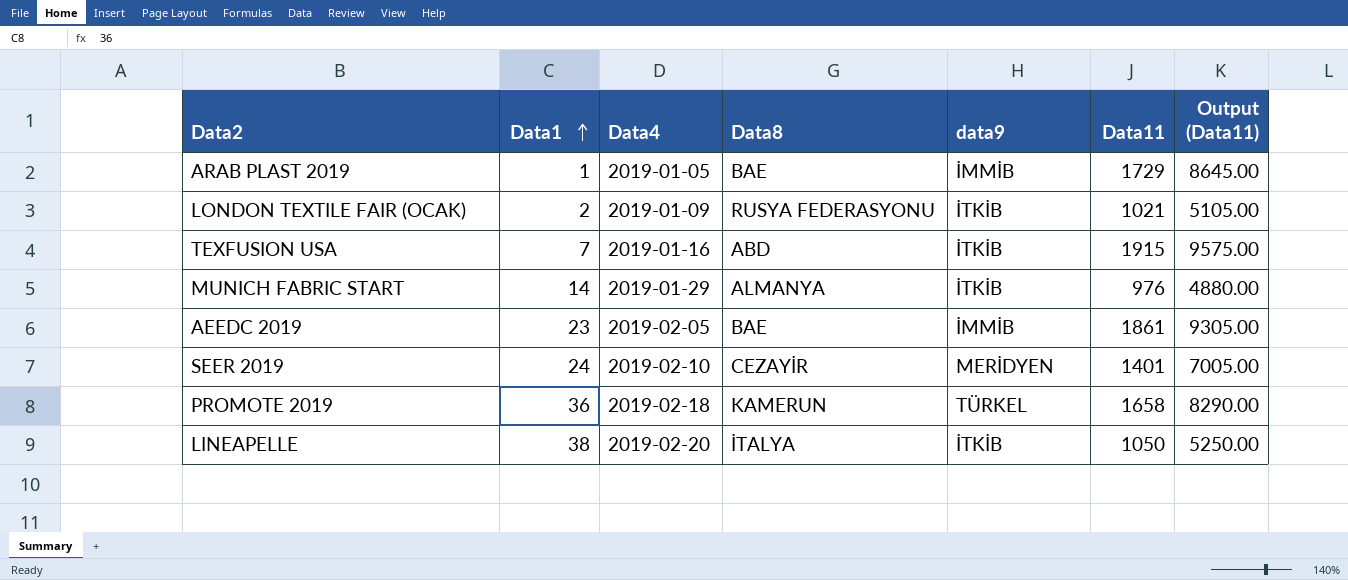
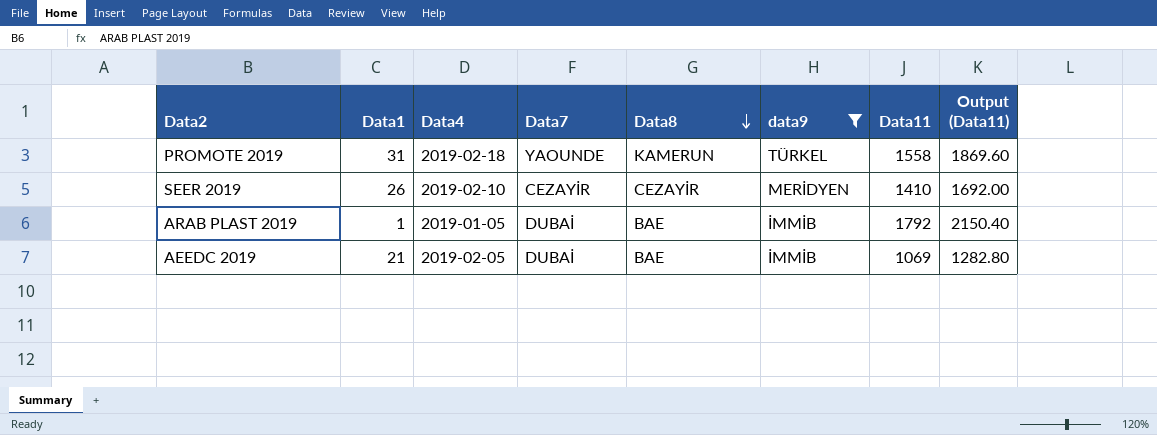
filter: none -> data9 != İTKİB
row order: Data1 ascending -> Data8 descending
column Data7 | position: none -> 4
column Output (Data11) | formula: [Data11] * 5 -> [Data11] * 1.2
PROMOTE 2019 | Data1: 36 -> 31
PROMOTE 2019 | Data11: 1658 -> 1558
SEER 2019 | Data1: 24 -> 26
SEER 2019 | Data11: 1401 -> 1410
ARAB PLAST 2019 | Data11: 1729 -> 1792
AEEDC 2019 | Data1: 23 -> 21
AEEDC 2019 | Data11: 1861 -> 1069

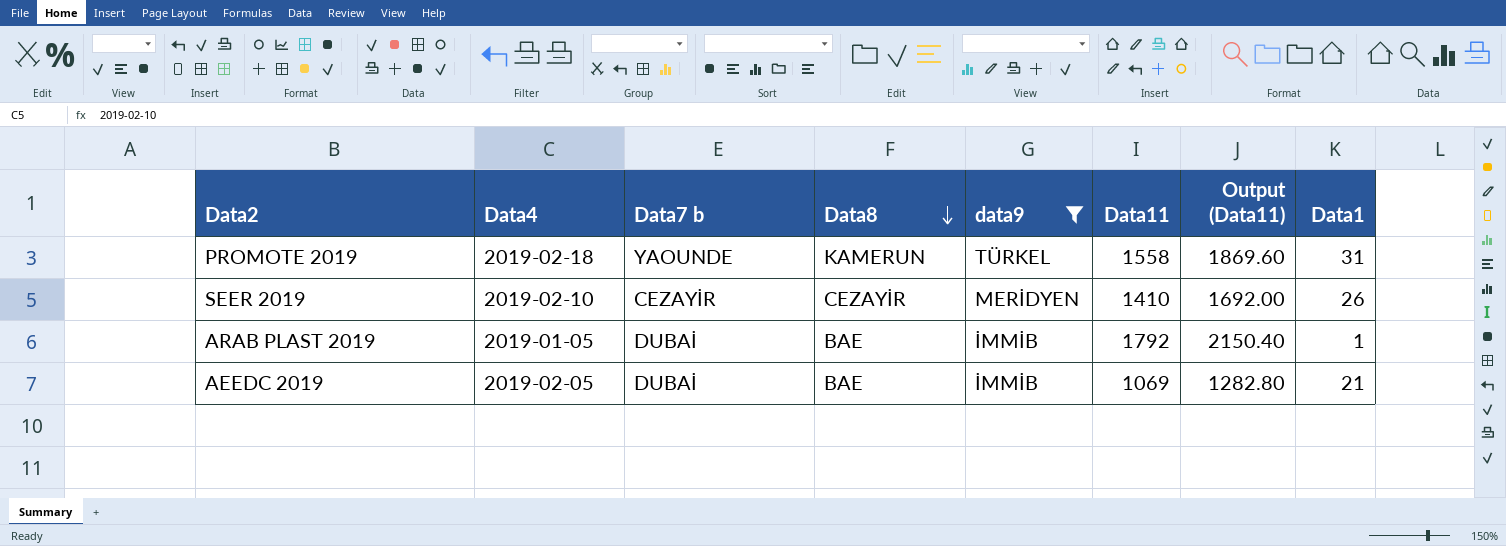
column name: Data7 -> Data7 b
column Data1 | position: 2 -> 8

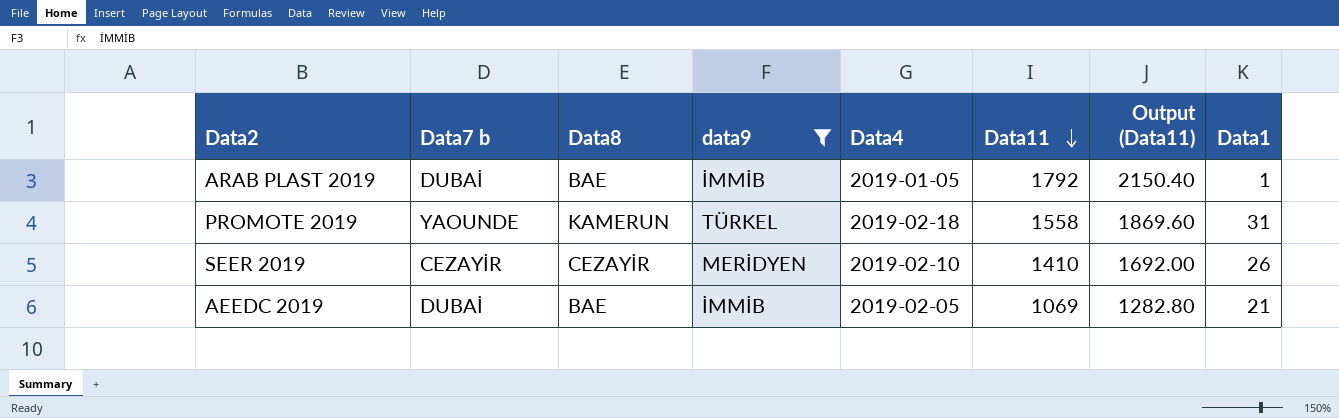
row order: Data8 descending -> Data11 descending
column Data4 | position: 2 -> 5

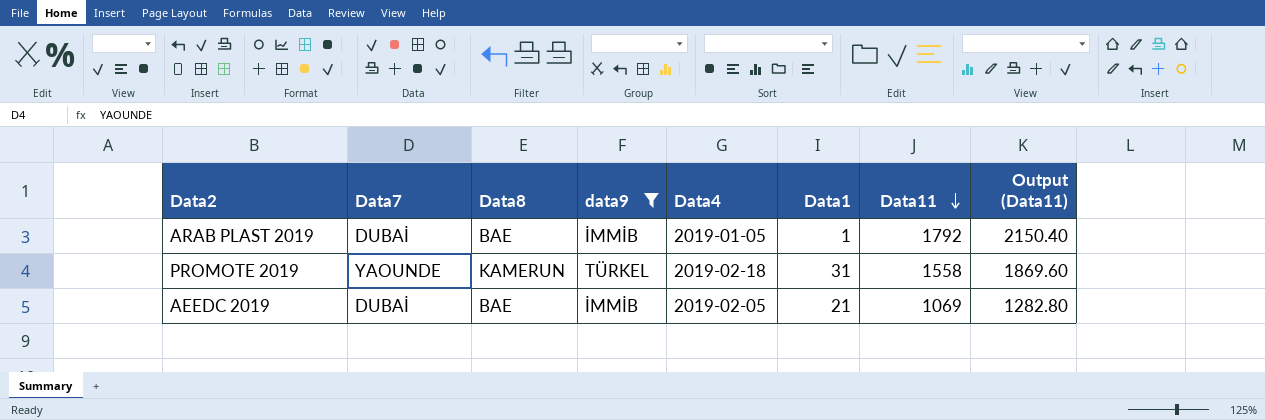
column name: Data7 b -> Data7
column Data1 | position: 8 -> 6
row SEER 2019: CEZAYİR | CEZAYİR | MERİDYEN | 2019-02-10 | 1410 | 1692.00 | 26 -> none

